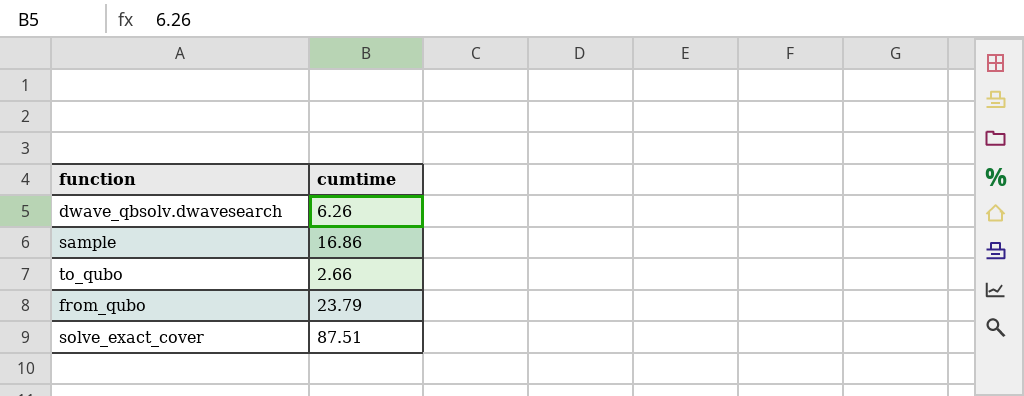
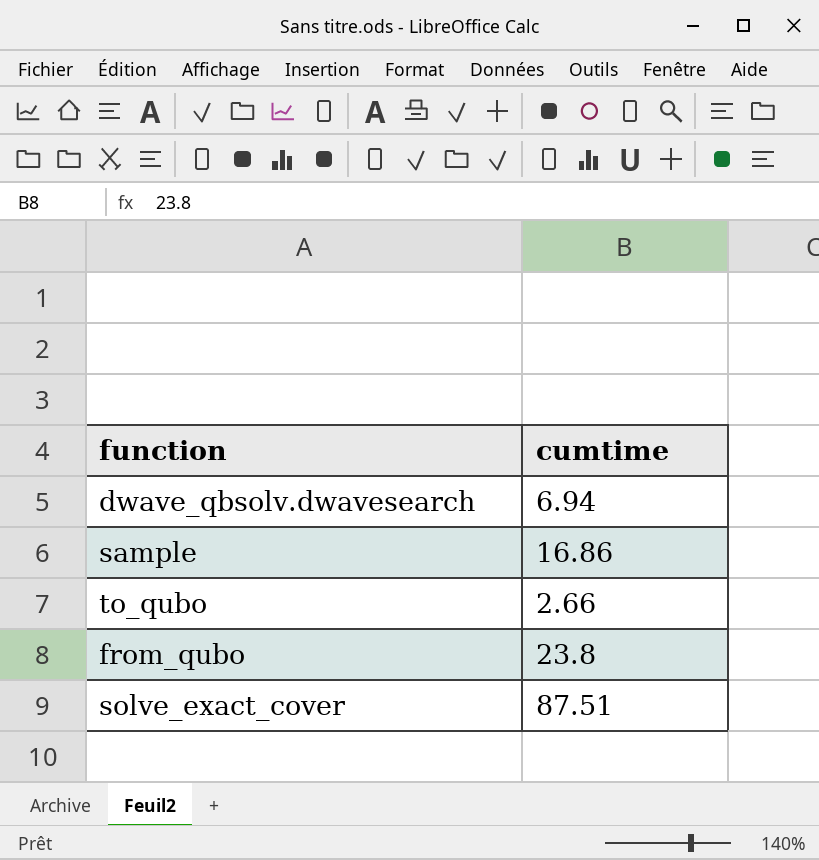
dwave_qbsolv.dwavesearch | cumtime: 6.26 -> 6.94
from_qubo | cumtime: 23.79 -> 23.8

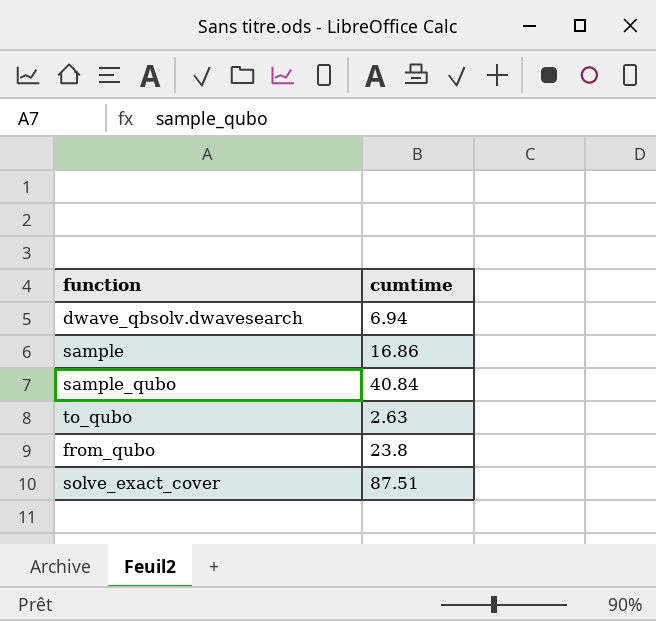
row sample_qubo: none -> 40.84
to_qubo | cumtime: 2.66 -> 2.63

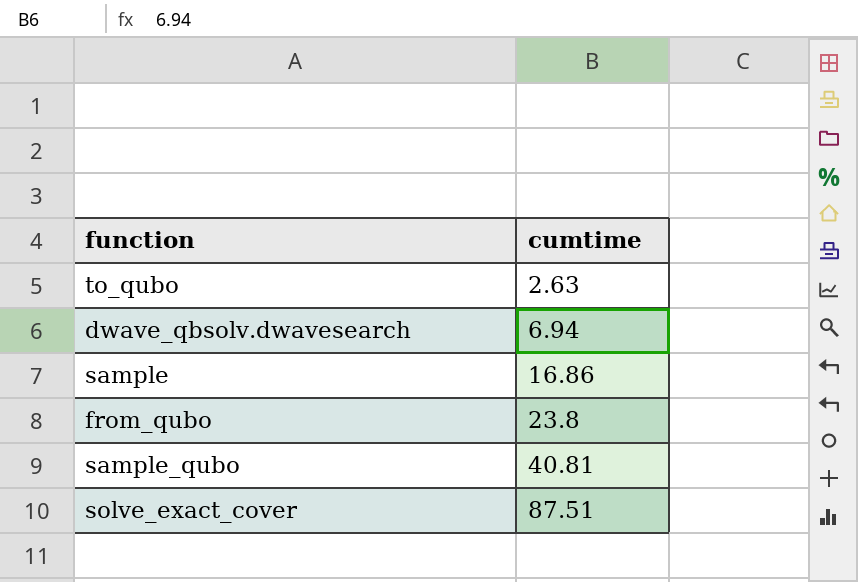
row order: none -> cumtime ascending
sample_qubo | cumtime: 40.84 -> 40.81

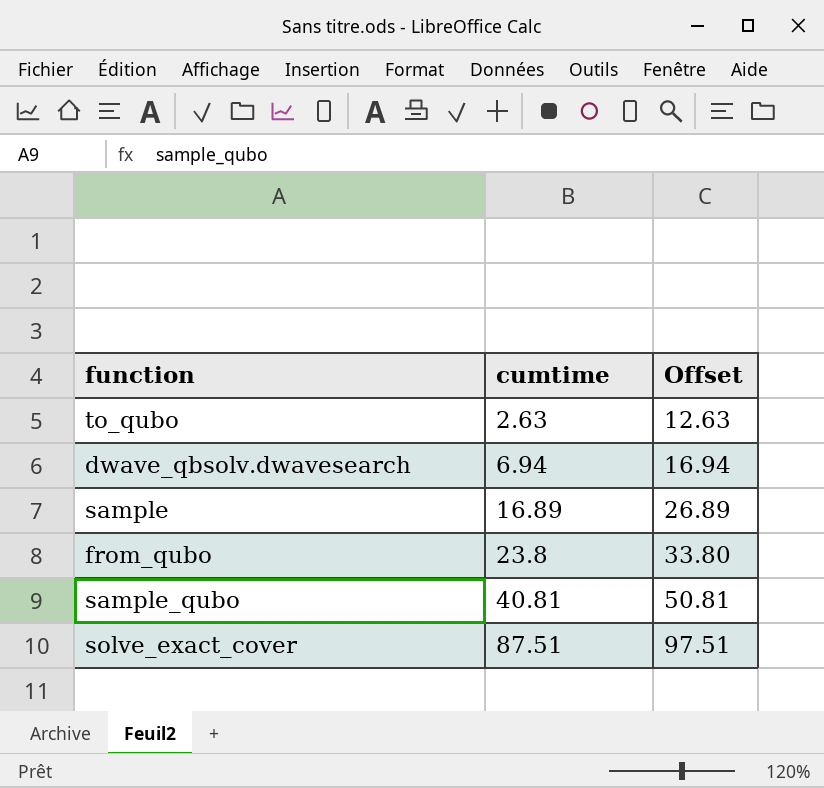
column Offset | formula: none -> [cumtime] + 10
sample | cumtime: 16.86 -> 16.89

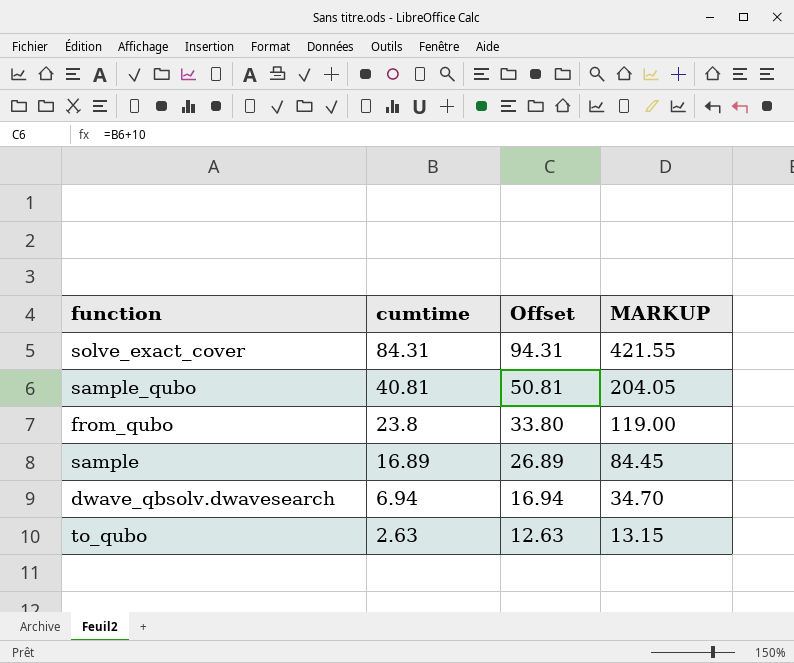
row order: cumtime ascending -> cumtime descending
column MARKUP | formula: none -> [cumtime] * 5
solve_exact_cover | cumtime: 87.51 -> 84.31
solve_exact_cover | Offset: 97.51 -> 94.31

